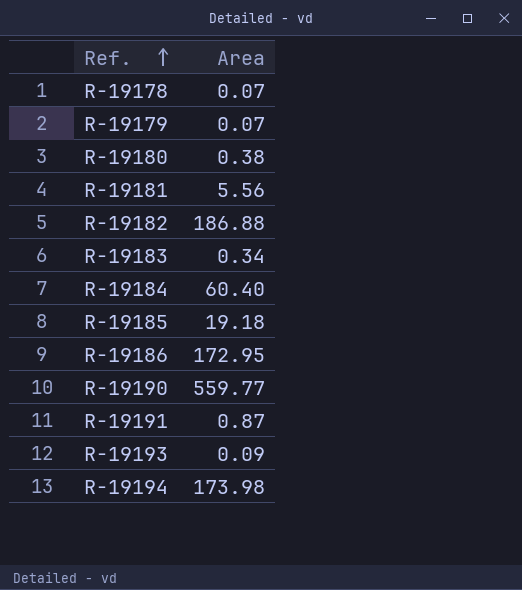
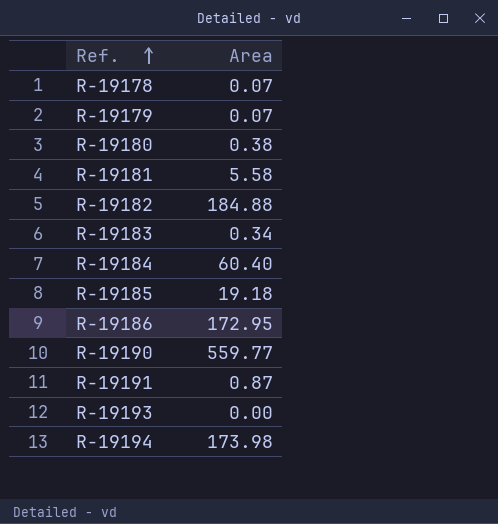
R-19181 | Area: 5.56 -> 5.58
R-19182 | Area: 186.88 -> 184.88
R-19193 | Area: 0.09 -> 0.00

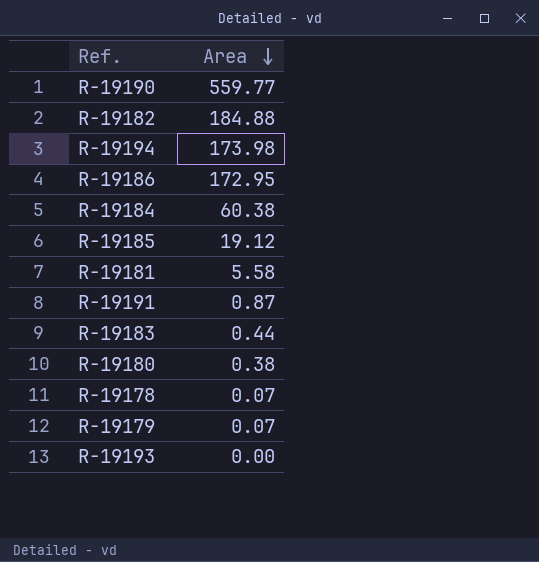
row order: Ref. ascending -> Area descending
R-19184 | Area: 60.40 -> 60.38
R-19185 | Area: 19.18 -> 19.12
R-19183 | Area: 0.34 -> 0.44

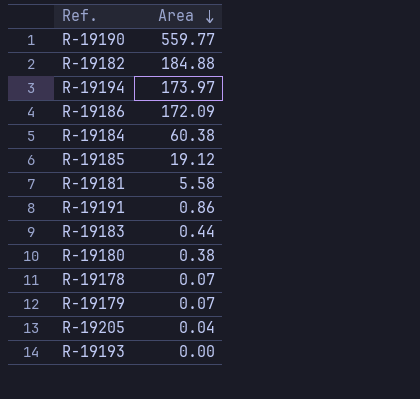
R-19194 | Area: 173.98 -> 173.97
R-19186 | Area: 172.95 -> 172.09
R-19191 | Area: 0.87 -> 0.86
row R-19205: none -> 0.04

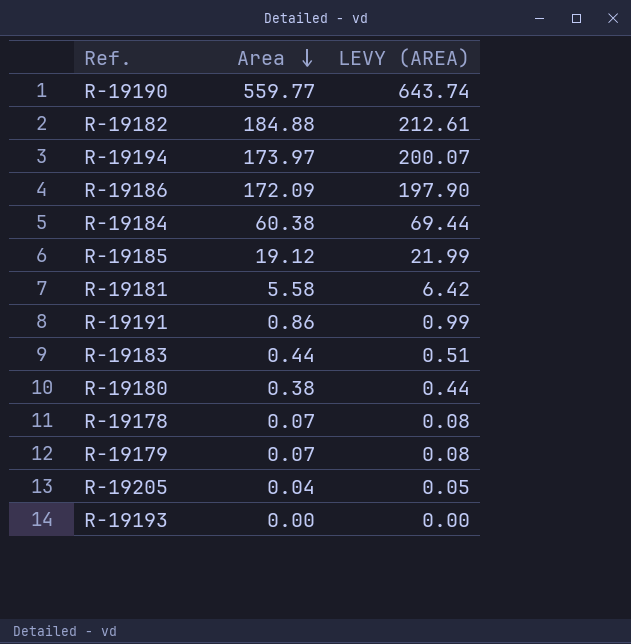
column LEVY (AREA) | formula: none -> [Area] * 1.15

